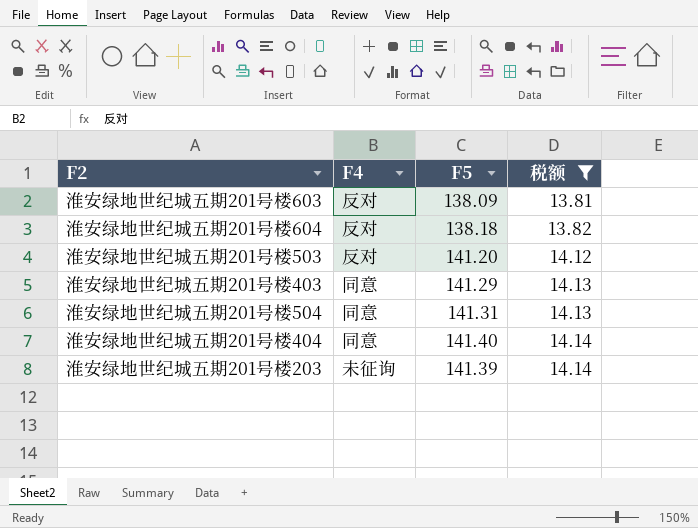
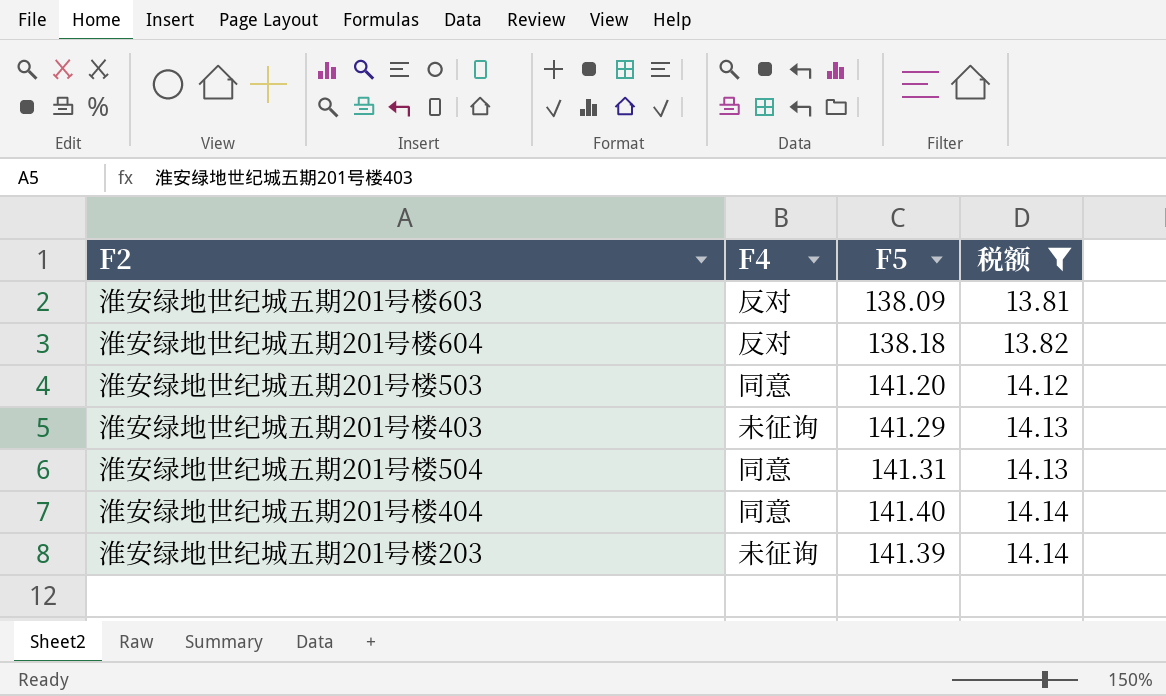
淮安绿地世纪城五期201号楼503 | F4: 反对 -> 同意
淮安绿地世纪城五期201号楼403 | F4: 同意 -> 未征询

